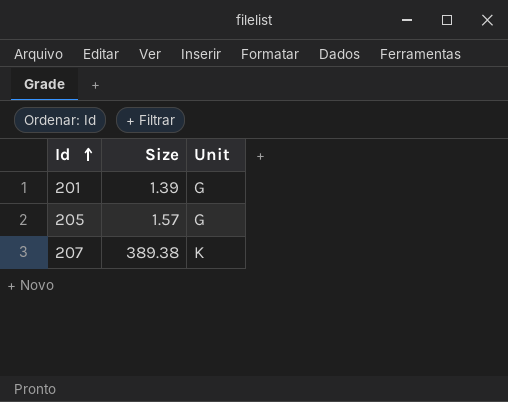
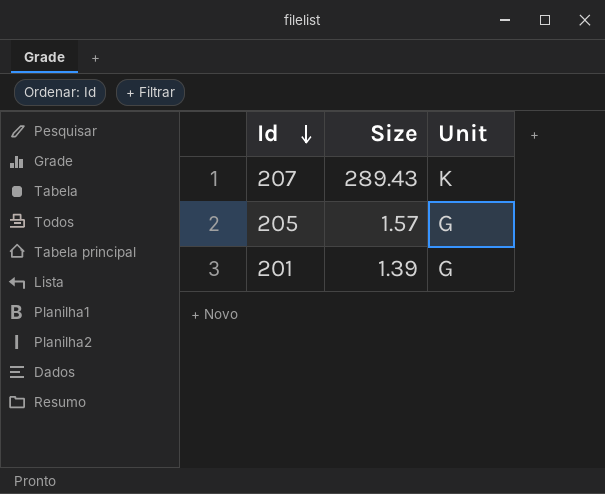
row order: Id ascending -> Id descending
207 | Size: 389.38 -> 289.43

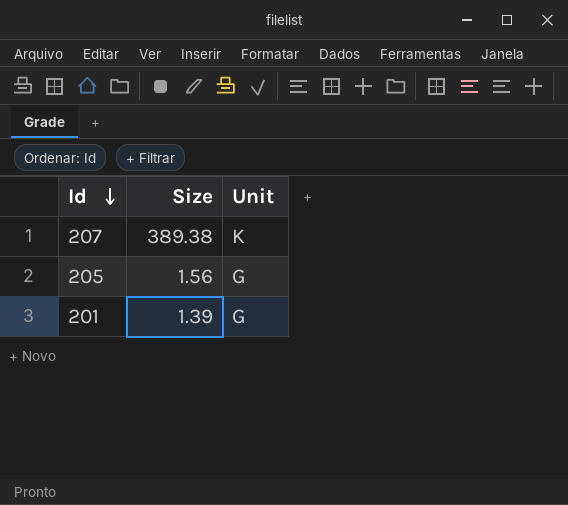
207 | Size: 289.43 -> 389.38
205 | Size: 1.57 -> 1.56

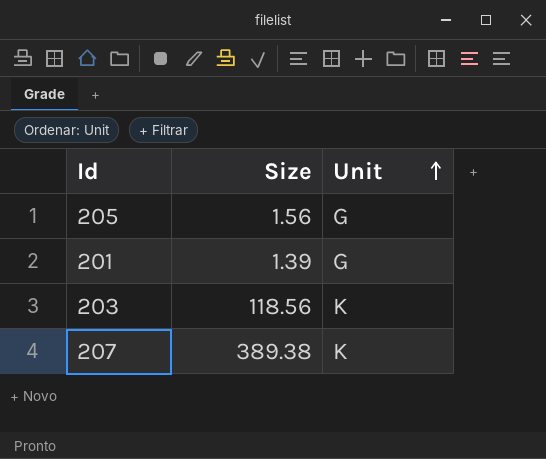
row order: Id descending -> Unit ascending
row 203: none -> 118.56 | K

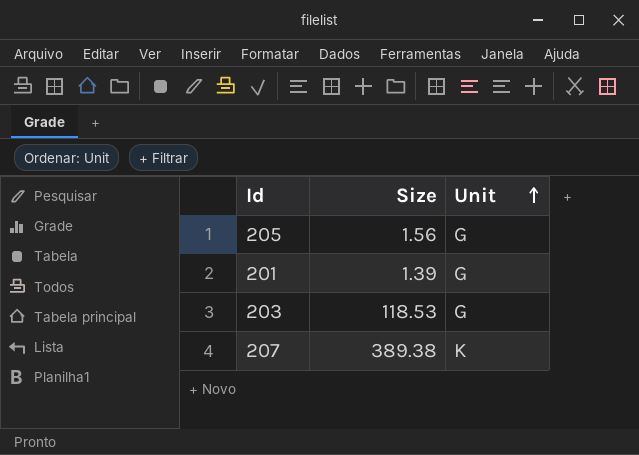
203 | Size: 118.56 -> 118.53
203 | Unit: K -> G

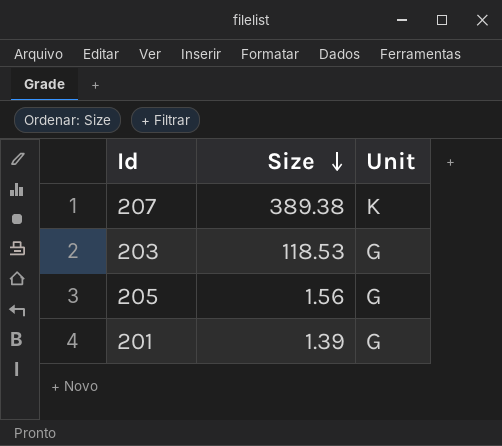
row order: Unit ascending -> Size descending

